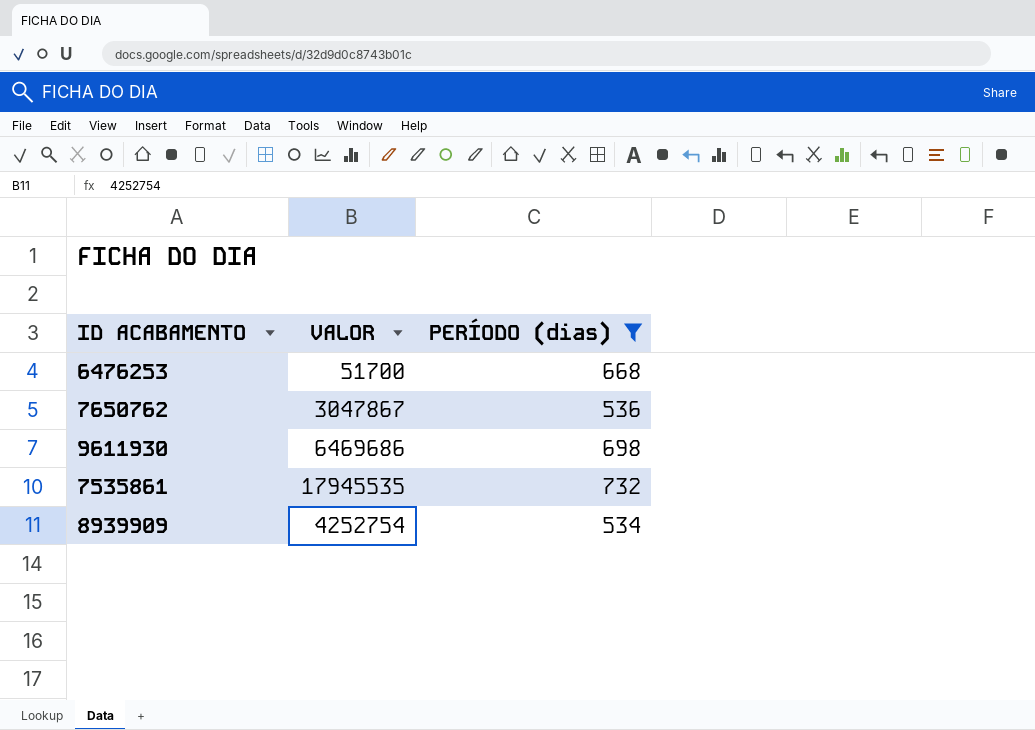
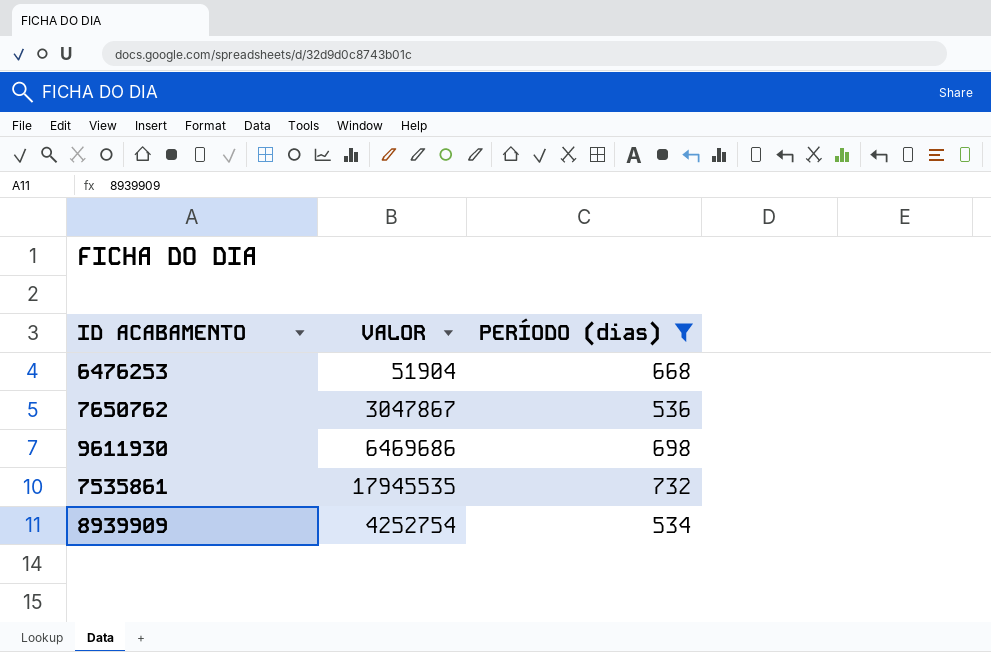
6476253 | VALOR: 51700 -> 51904

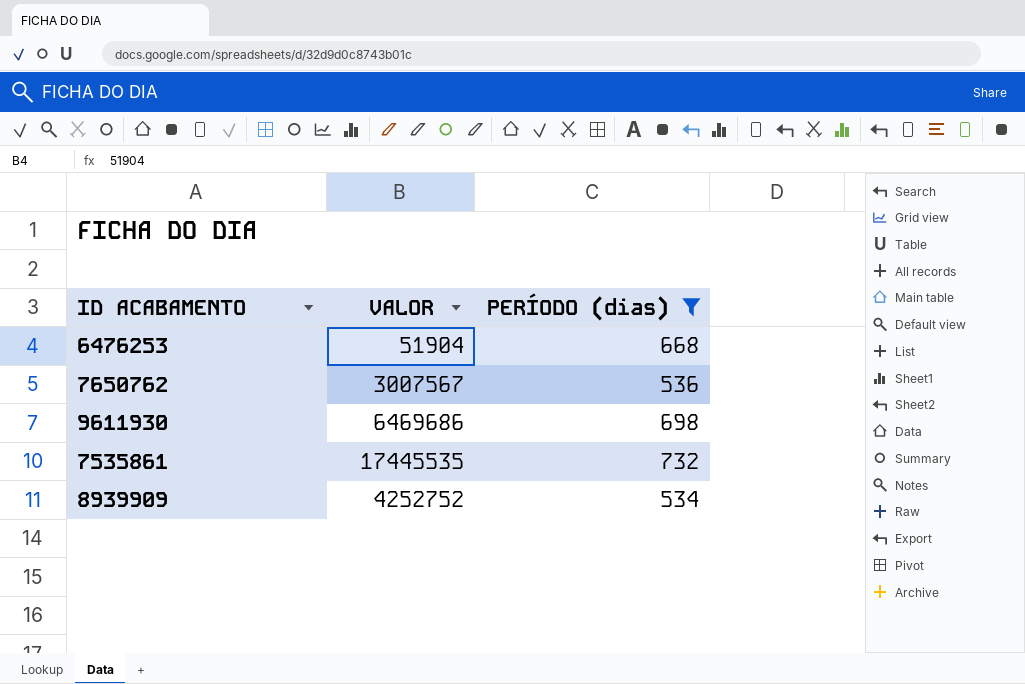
7650762 | VALOR: 3047867 -> 3007567
7535861 | VALOR: 17945535 -> 17445535
8939909 | VALOR: 4252754 -> 4252752

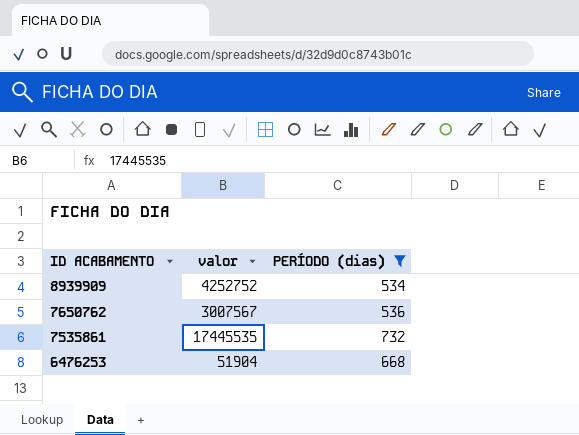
row order: none -> ID ACABAMENTO descending
column name: VALOR -> valor
row 9611930: 6469686 | 698 -> none

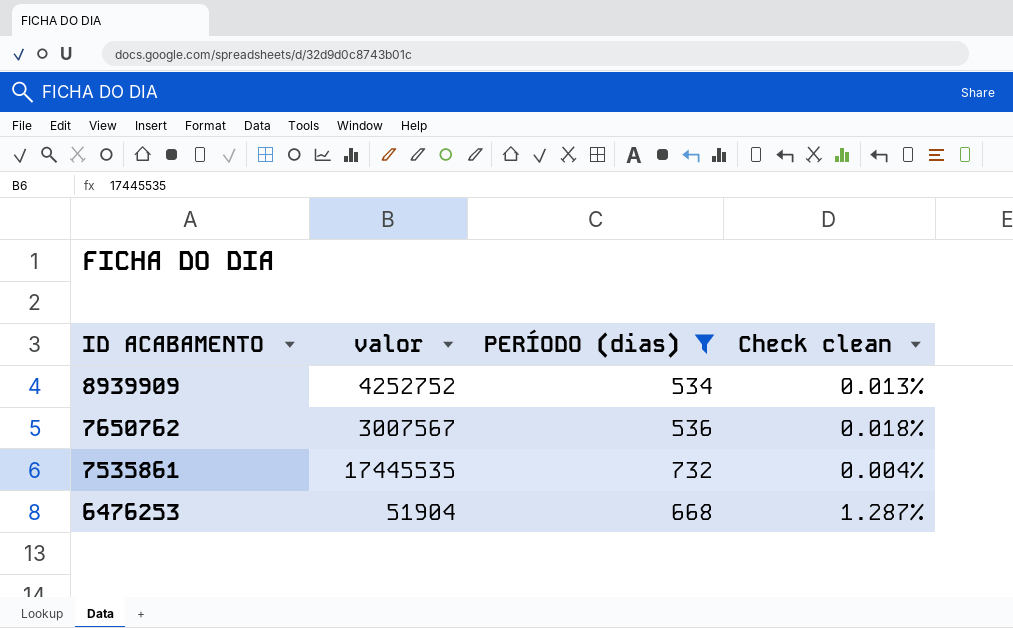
column Check clean | formula: none -> [PERÍODO (dias)] / [valor]

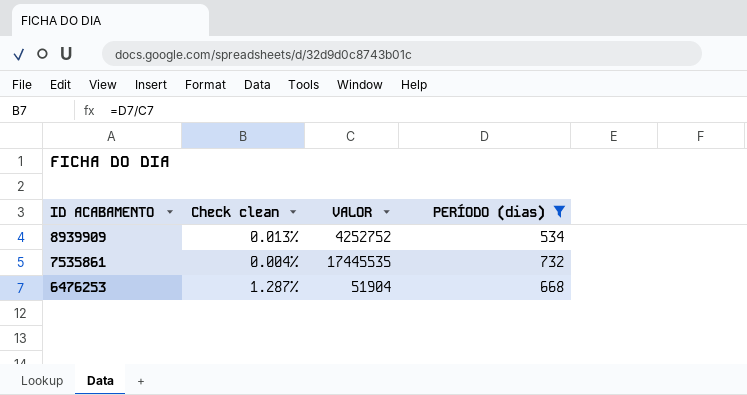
column Check clean | position: 4 -> 2
column name: valor -> VALOR
row 7650762: 3007567 | 536 | 0.018% -> none

